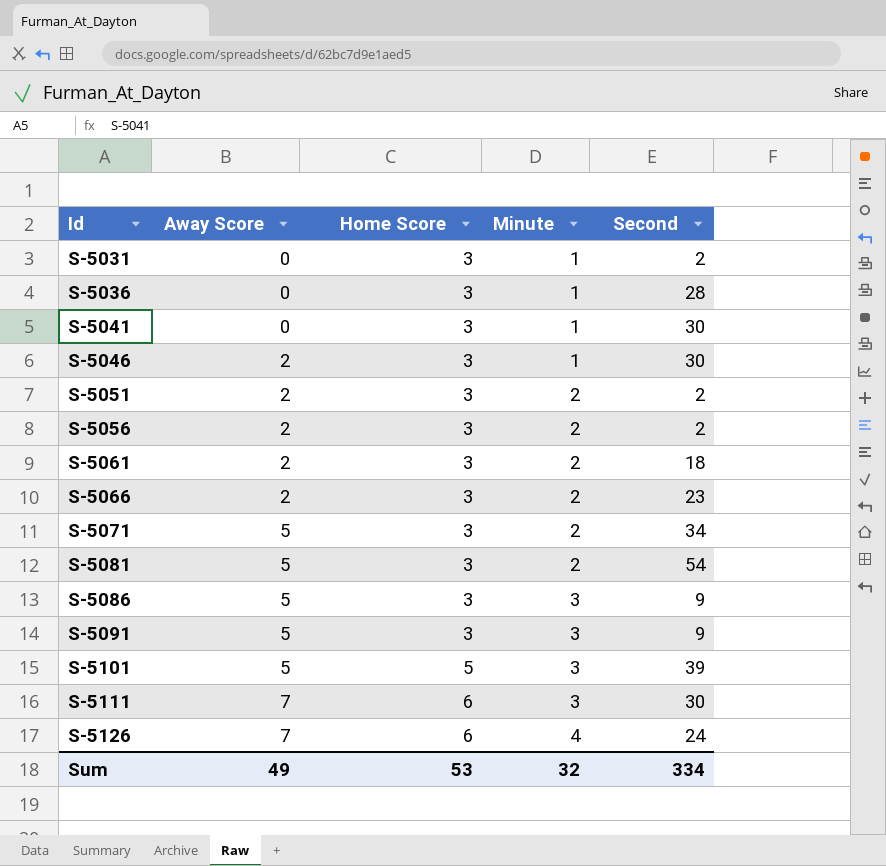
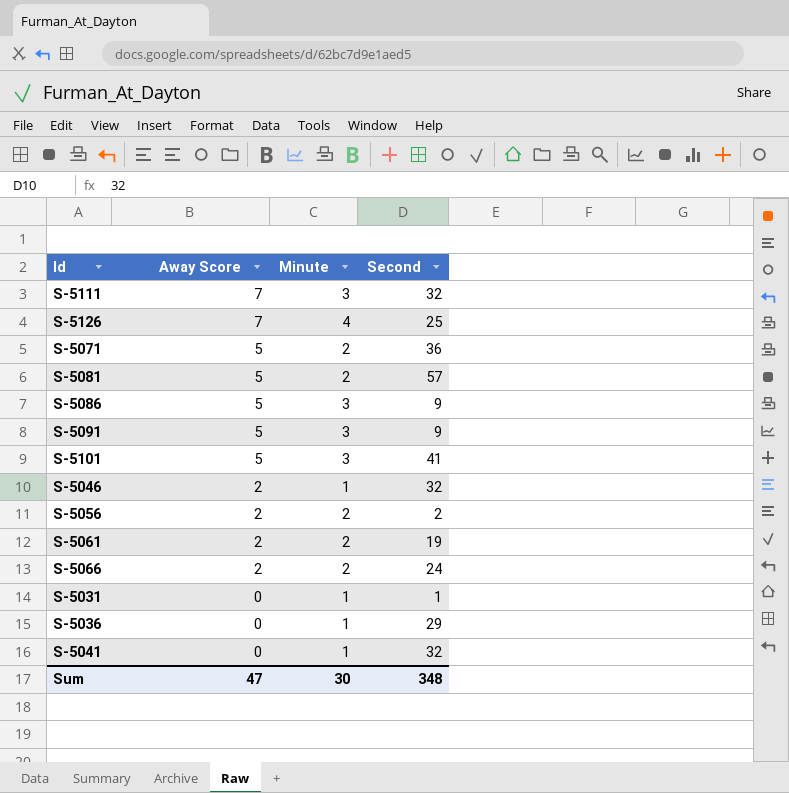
row order: Id ascending -> Away Score descending
column Home Score | position: 3 -> none
row S-5051: 2 | 3 | 2 | 2 -> none
S-5111 | Second: 30 -> 32
S-5126 | Second: 24 -> 25
S-5071 | Second: 34 -> 36
S-5081 | Second: 54 -> 57
S-5101 | Second: 39 -> 41
S-5046 | Second: 30 -> 32
S-5061 | Second: 18 -> 19
S-5066 | Second: 23 -> 24
S-5031 | Second: 2 -> 1
S-5036 | Second: 28 -> 29
S-5041 | Second: 30 -> 32
Sum | Away Score: 49 -> 47
Sum | Minute: 32 -> 30
Sum | Second: 334 -> 348

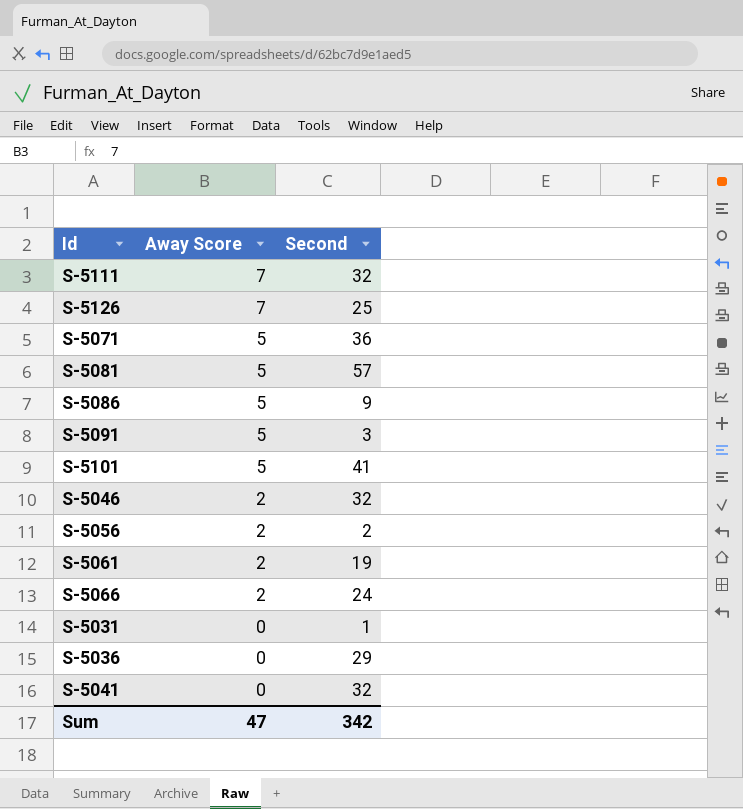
column Minute | position: 3 -> none
S-5091 | Second: 9 -> 3
Sum | Second: 348 -> 342

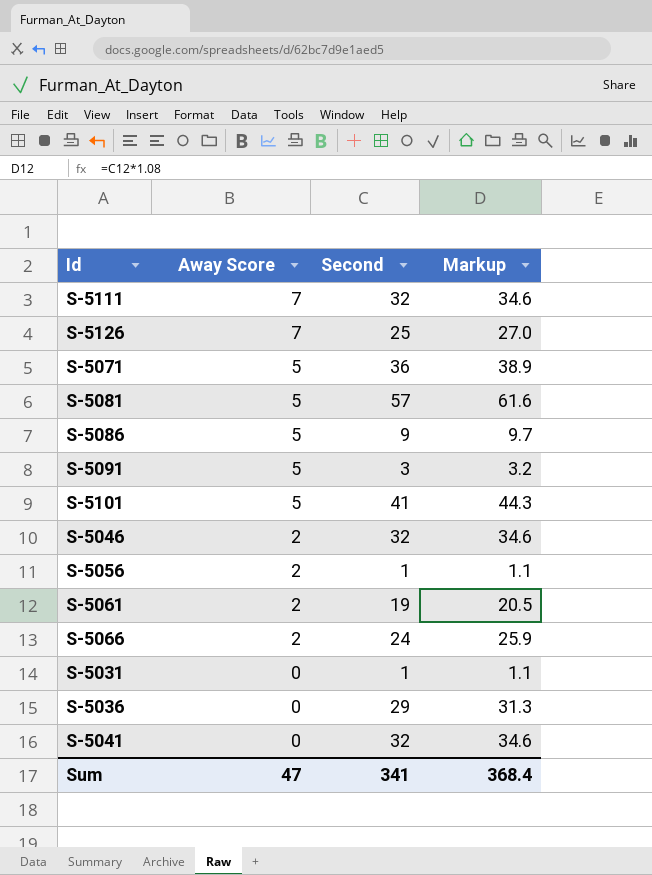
column Markup | formula: none -> [Second] * 1.08
S-5056 | Second: 2 -> 1
Sum | Second: 342 -> 341

